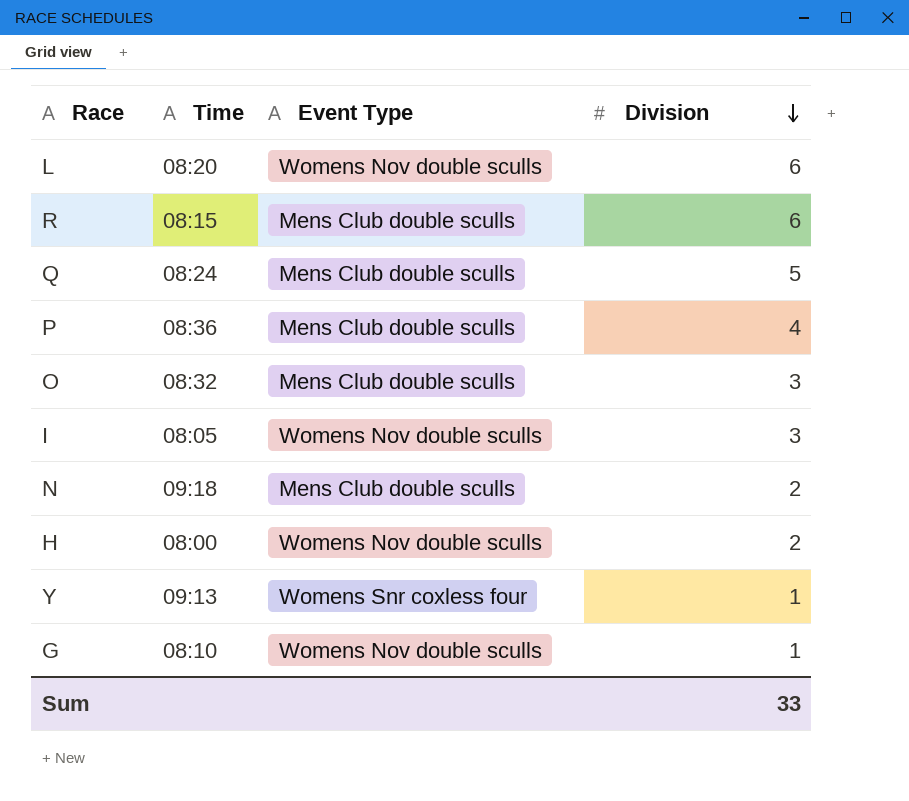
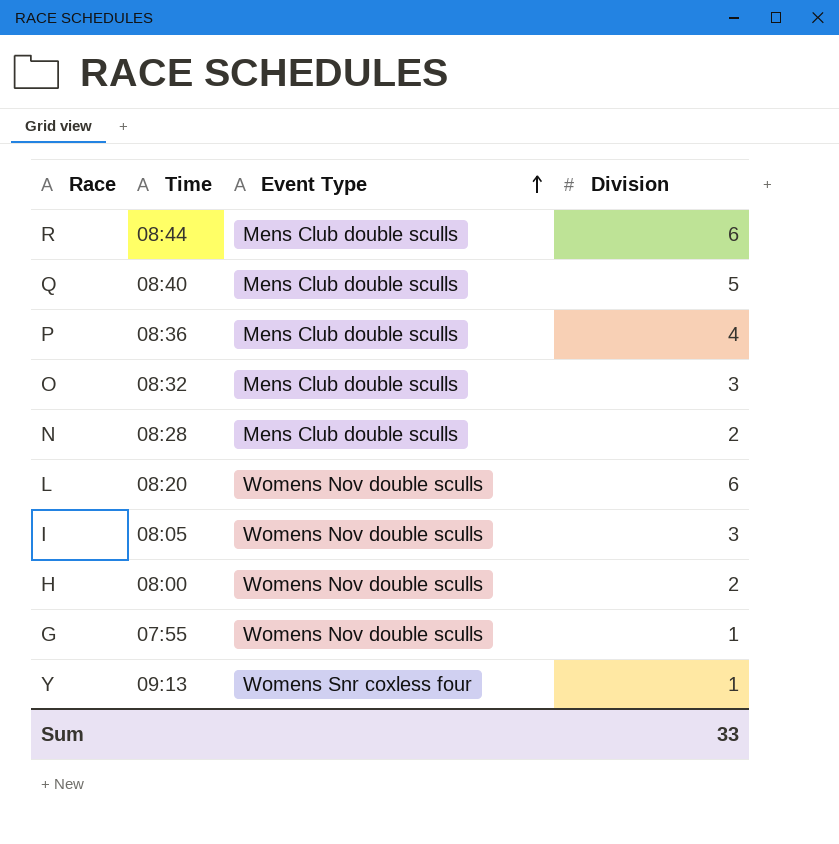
row order: Division descending -> Event Type ascending
R | Time: 08:15 -> 08:44
Q | Time: 08:24 -> 08:40
N | Time: 09:18 -> 08:28
G | Time: 08:10 -> 07:55

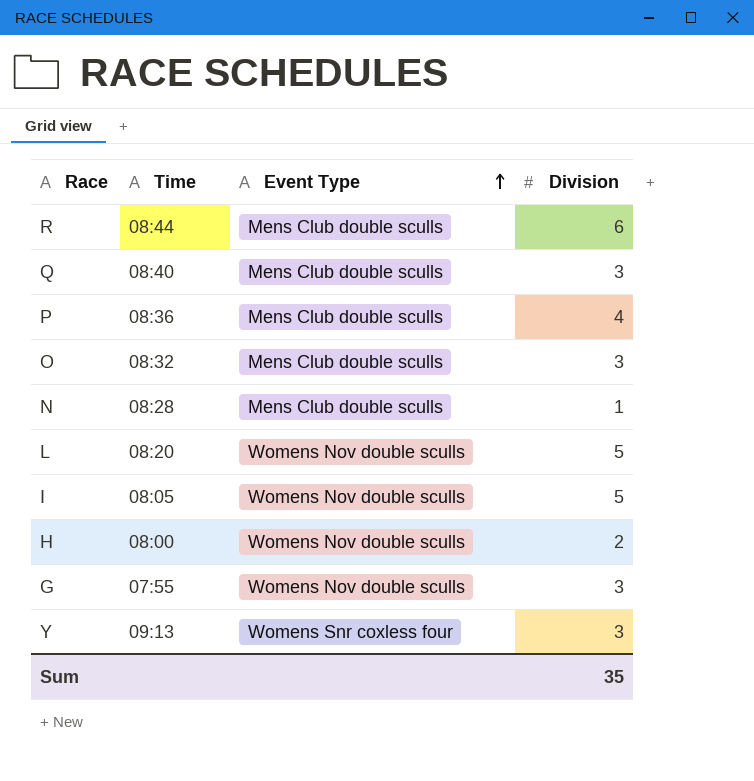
Q | Division: 5 -> 3
N | Division: 2 -> 1
L | Division: 6 -> 5
I | Division: 3 -> 5
G | Division: 1 -> 3
Y | Division: 1 -> 3
Sum | Division: 33 -> 35

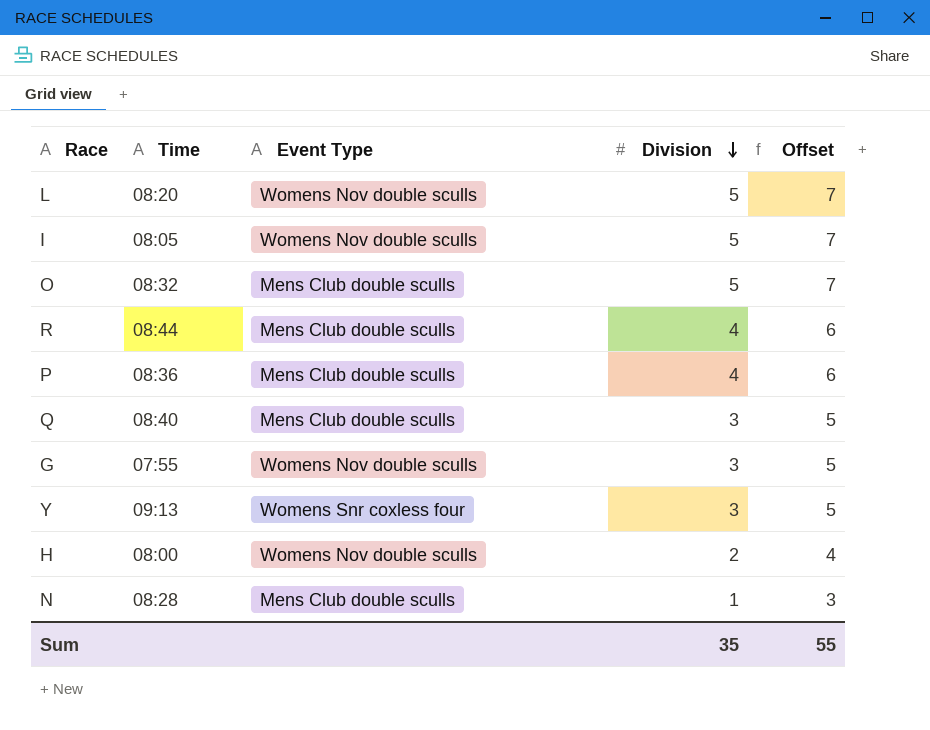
row order: Event Type ascending -> Division descending
column Offset | formula: none -> [Division] + 2
O | Division: 3 -> 5
R | Division: 6 -> 4

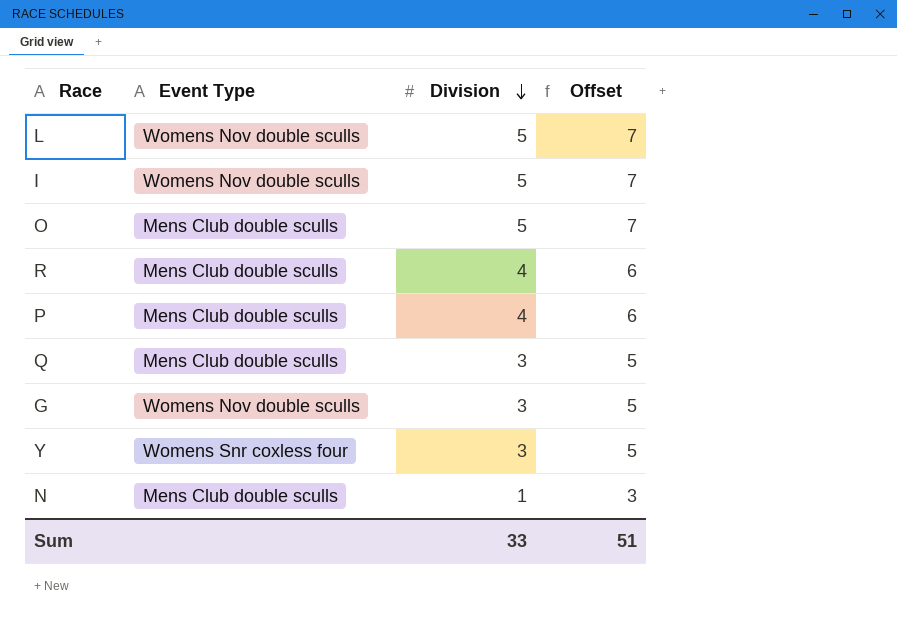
column Time | position: 2 -> none
row H: 08:00 | Womens Nov double sculls | 2 | 4 -> none
Sum | Division: 35 -> 33
Sum | Offset: 55 -> 51

